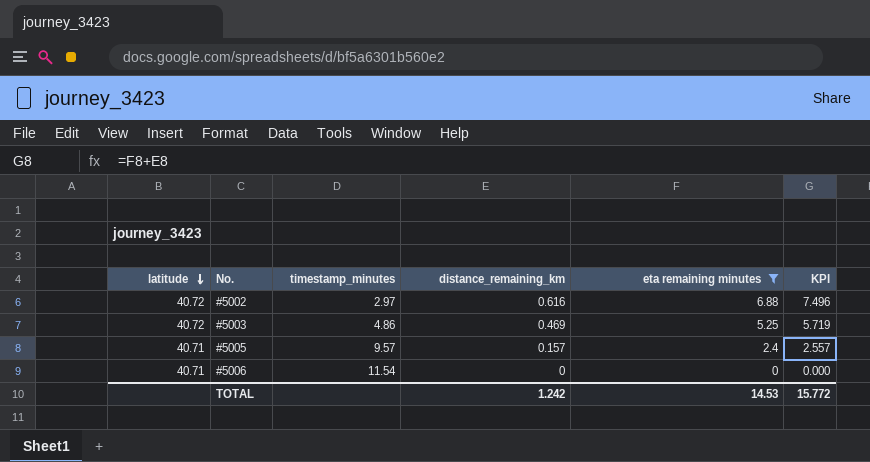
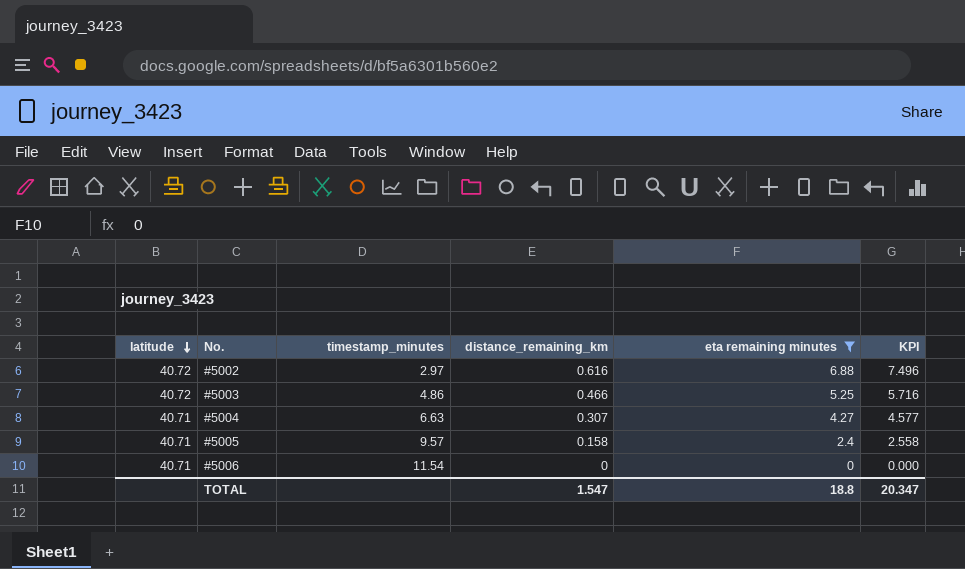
#5003 | distance_remaining_km: 0.469 -> 0.466
#5003 | KPI: 5.719 -> 5.716
row #5004: none -> 40.71 | 6.63 | 0.307 | 4.27 | 4.577
#5005 | distance_remaining_km: 0.157 -> 0.158
#5005 | KPI: 2.557 -> 2.558
TOTAL | distance_remaining_km: 1.242 -> 1.547
TOTAL | eta remaining minutes: 14.53 -> 18.8
TOTAL | KPI: 15.772 -> 20.347

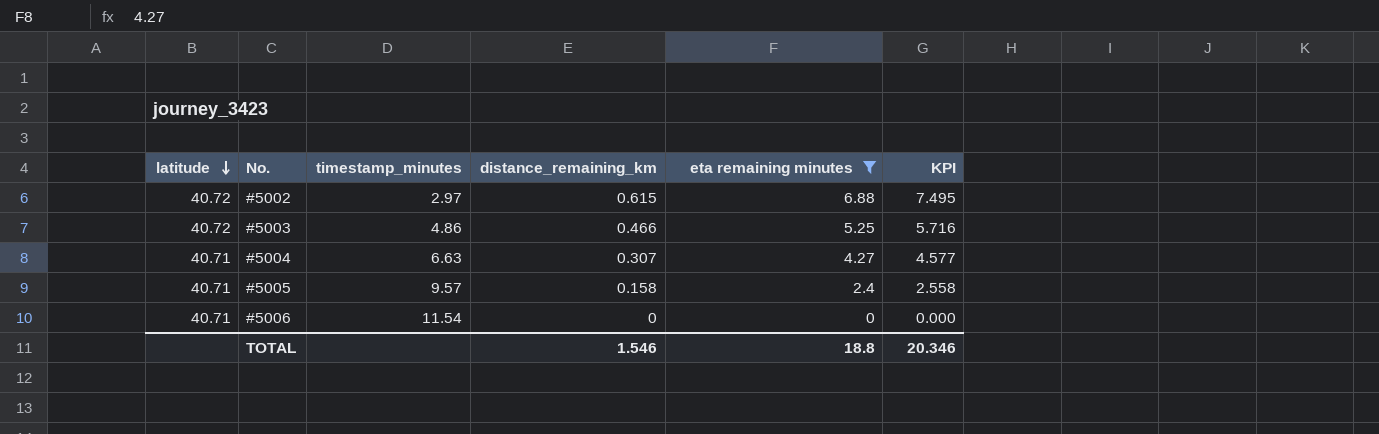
#5002 | distance_remaining_km: 0.616 -> 0.615
#5002 | KPI: 7.496 -> 7.495
TOTAL | distance_remaining_km: 1.547 -> 1.546
TOTAL | KPI: 20.347 -> 20.346

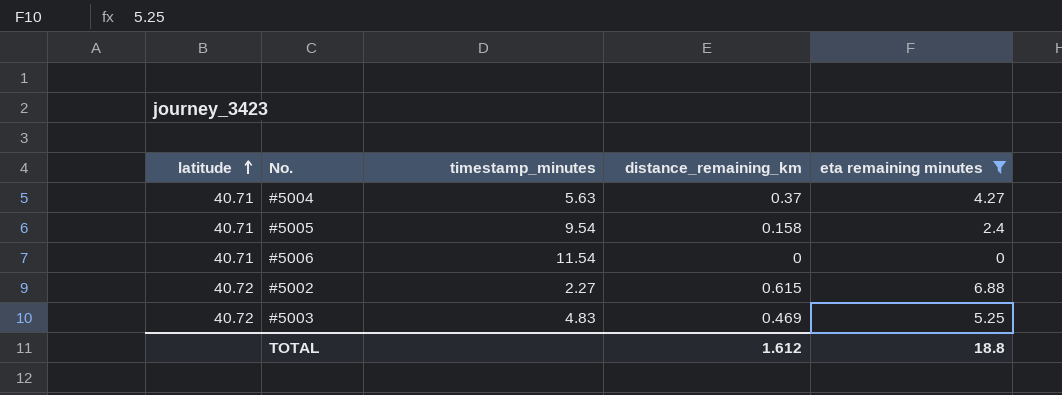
row order: latitude descending -> latitude ascending
column KPI | formula: [distance_remaining_km] + [eta remaining minutes] -> none
#5004 | timestamp_minutes: 6.63 -> 5.63
#5004 | distance_remaining_km: 0.307 -> 0.37
#5005 | timestamp_minutes: 9.57 -> 9.54
#5002 | timestamp_minutes: 2.97 -> 2.27
#5003 | timestamp_minutes: 4.86 -> 4.83
#5003 | distance_remaining_km: 0.466 -> 0.469
TOTAL | distance_remaining_km: 1.546 -> 1.612

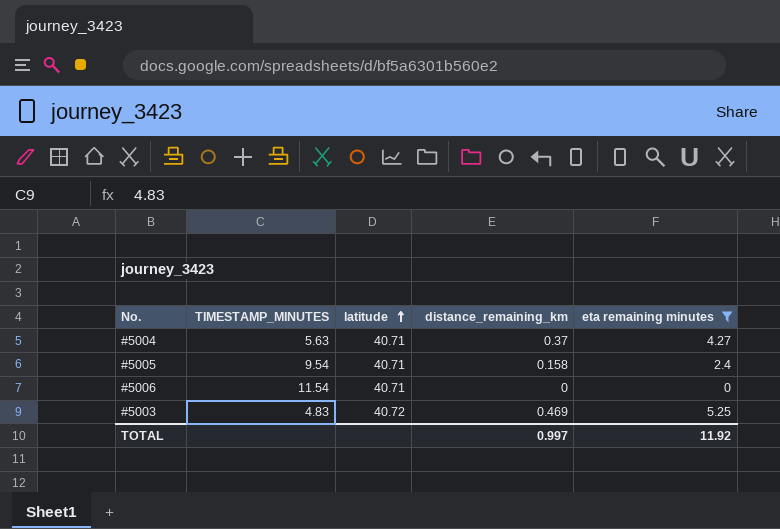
column name: timestamp_minutes -> TIMESTAMP_MINUTES
column latitude | position: 1 -> 3
row #5002: 40.72 | 2.27 | 0.615 | 6.88 -> none
TOTAL | distance_remaining_km: 1.612 -> 0.997
TOTAL | eta remaining minutes: 18.8 -> 11.92

